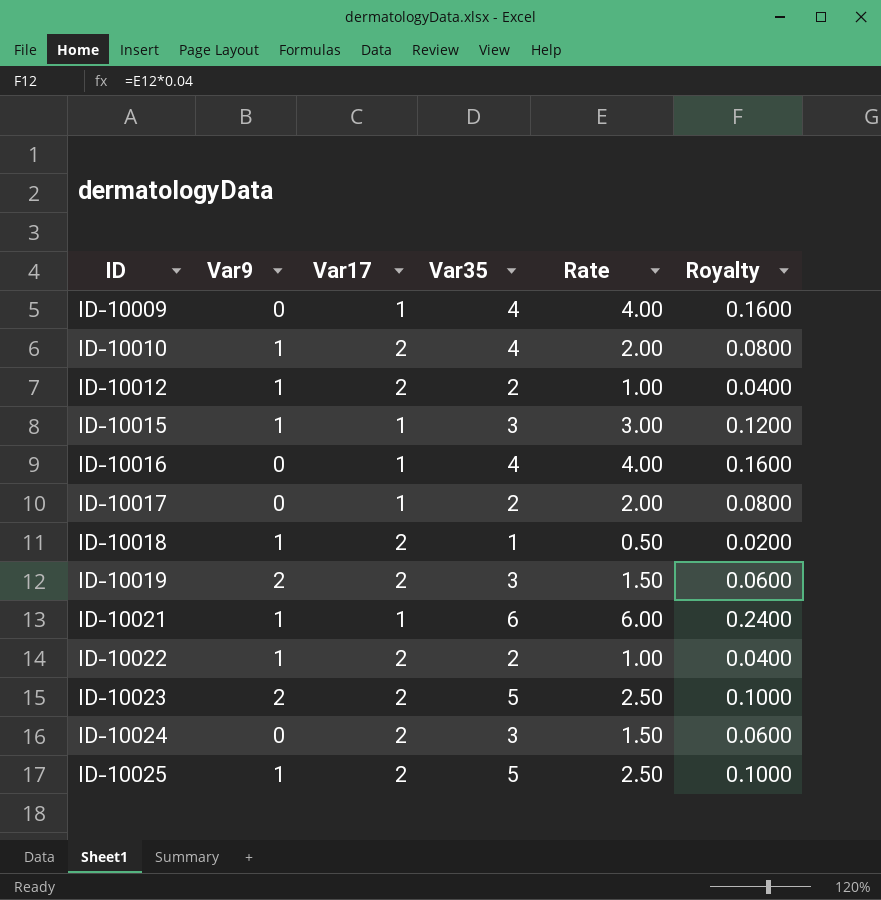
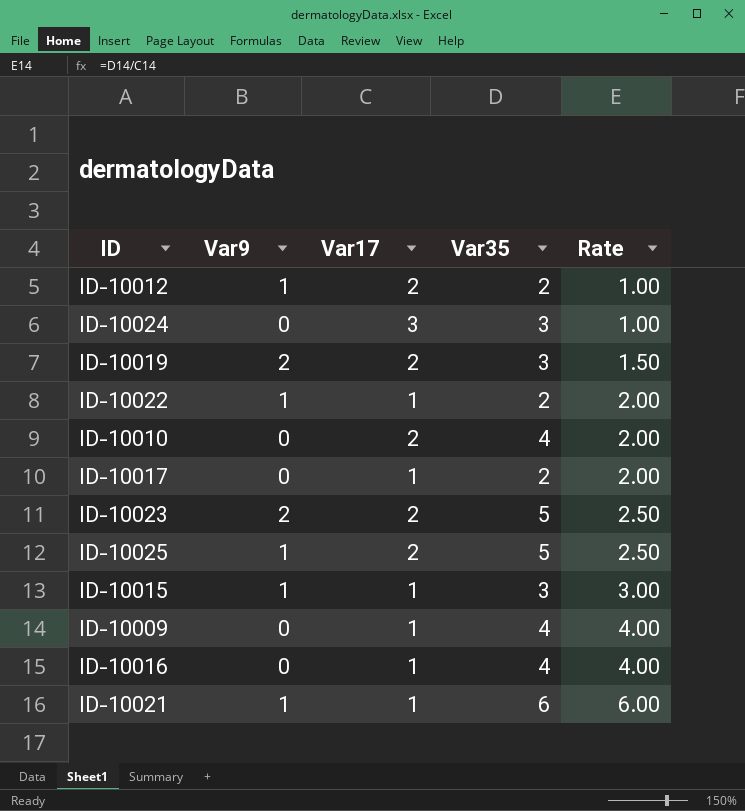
row order: ID ascending -> Rate ascending
column Royalty | formula: [Rate] * 0.04 -> none
row ID-10018: 1 | 2 | 1 | 0.50 | 0.0200 -> none
ID-10024 | Var17: 2 -> 3
ID-10024 | Rate: 1.50 -> 1.00
ID-10022 | Var17: 2 -> 1
ID-10022 | Rate: 1.00 -> 2.00
ID-10010 | Var9: 1 -> 0

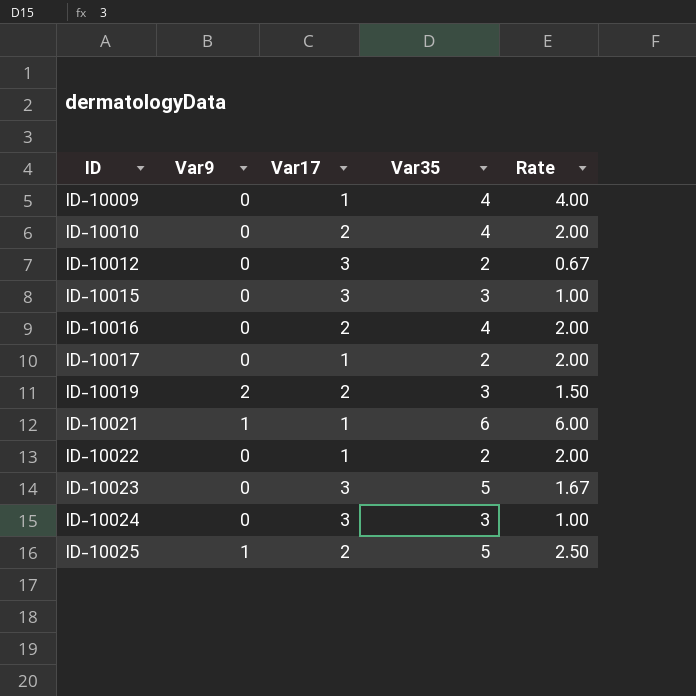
row order: Rate ascending -> ID ascending
ID-10012 | Var9: 1 -> 0
ID-10012 | Var17: 2 -> 3
ID-10012 | Rate: 1.00 -> 0.67
ID-10015 | Var9: 1 -> 0
ID-10015 | Var17: 1 -> 3
ID-10015 | Rate: 3.00 -> 1.00
ID-10016 | Var17: 1 -> 2
ID-10016 | Rate: 4.00 -> 2.00
ID-10022 | Var9: 1 -> 0
ID-10023 | Var9: 2 -> 0
ID-10023 | Var17: 2 -> 3
ID-10023 | Rate: 2.50 -> 1.67

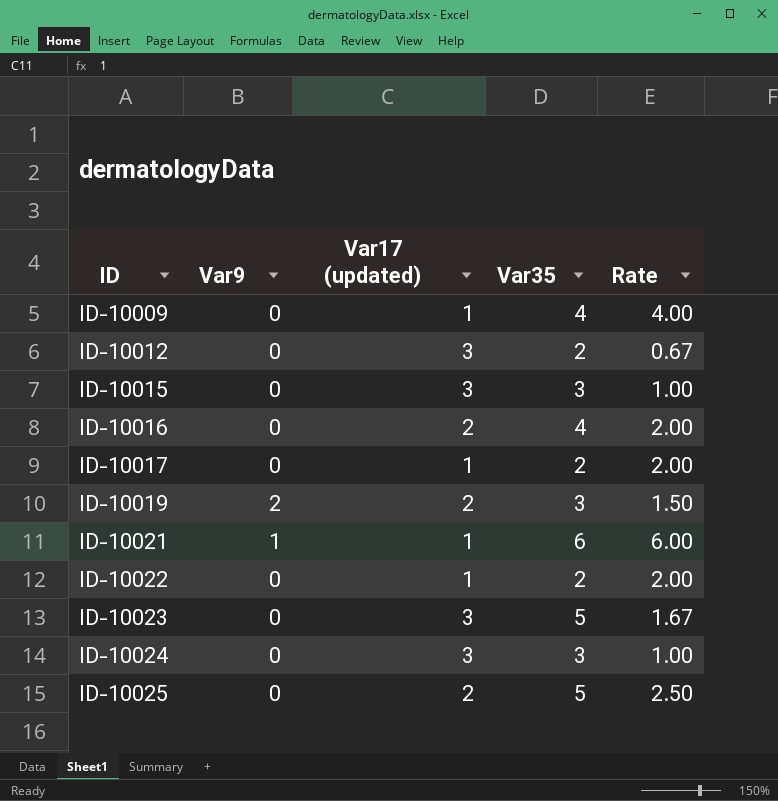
column name: Var17 -> Var17 (updated)
row ID-10010: 0 | 2 | 4 | 2.00 -> none
ID-10025 | Var9: 1 -> 0

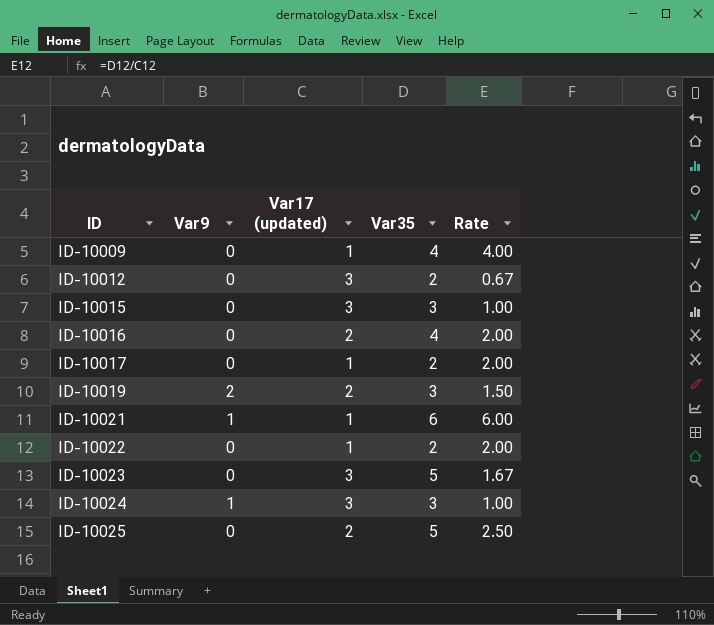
ID-10024 | Var9: 0 -> 1

